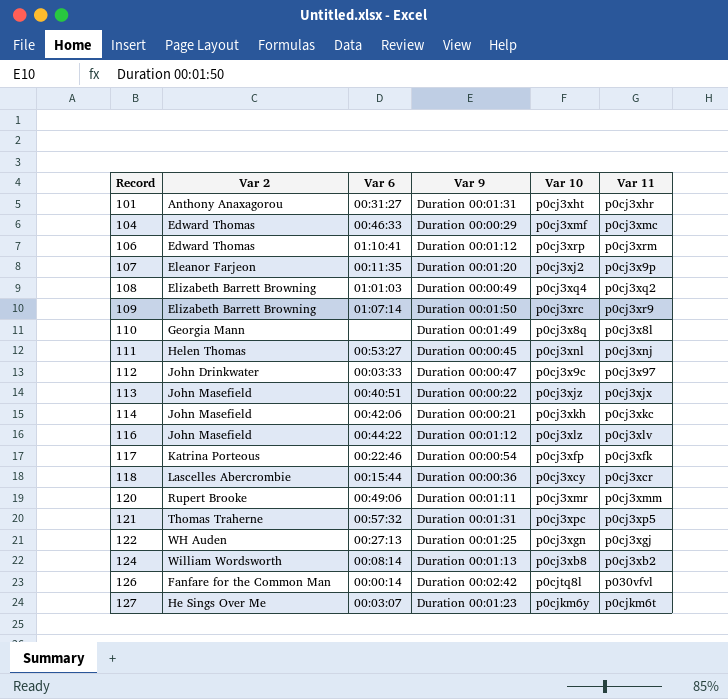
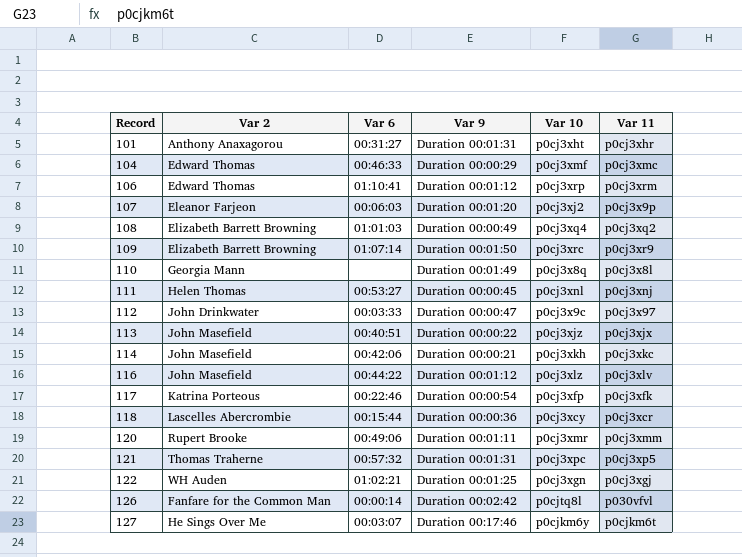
row 124: William Wordsworth | 00:08:14 | Duration 00:01:13 | p0cj3xb8 | p0cj3xb2 -> none
107 | Var 6: 00:11:35 -> 00:06:03
122 | Var 6: 00:27:13 -> 01:02:21
127 | Var 9: Duration 00:01:23 -> Duration 00:17:46

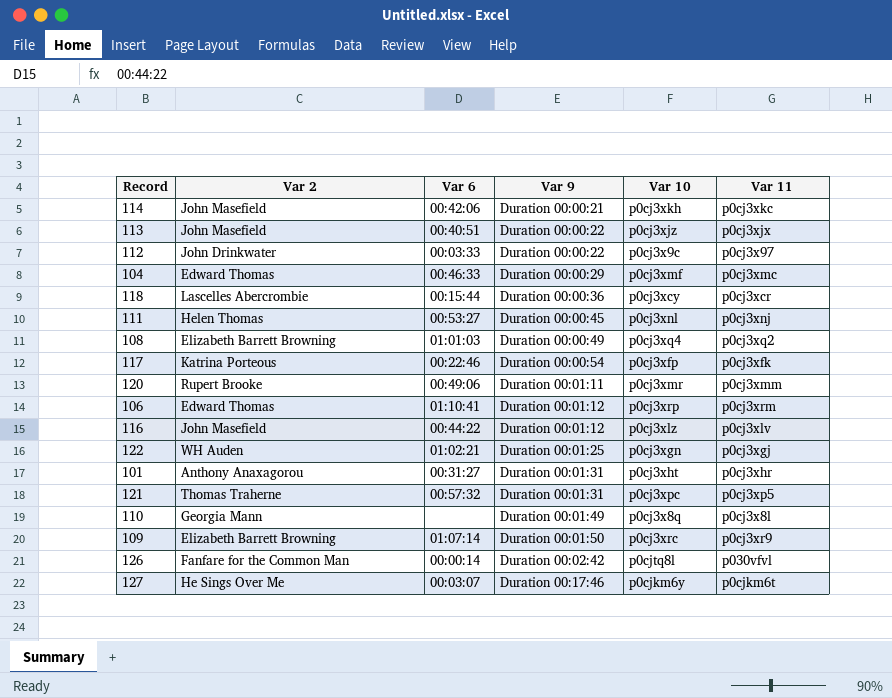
row order: Record ascending -> Var 9 ascending
row 107: Eleanor Farjeon | 00:06:03 | Duration 00:01:20 | p0cj3xj2 | p0cj3x9p -> none
112 | Var 9: Duration 00:00:47 -> Duration 00:00:22

